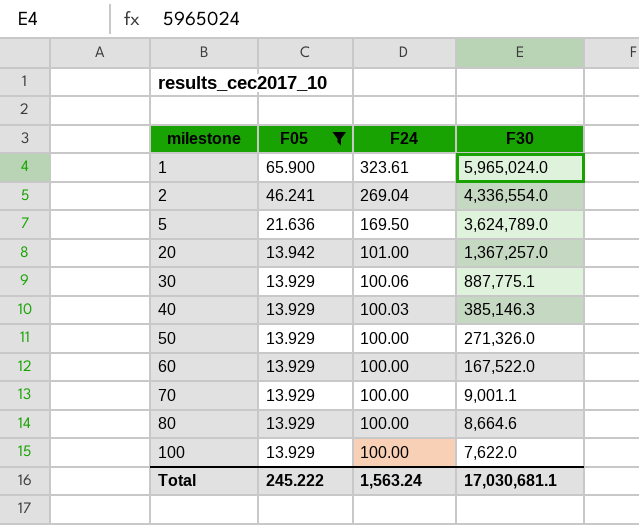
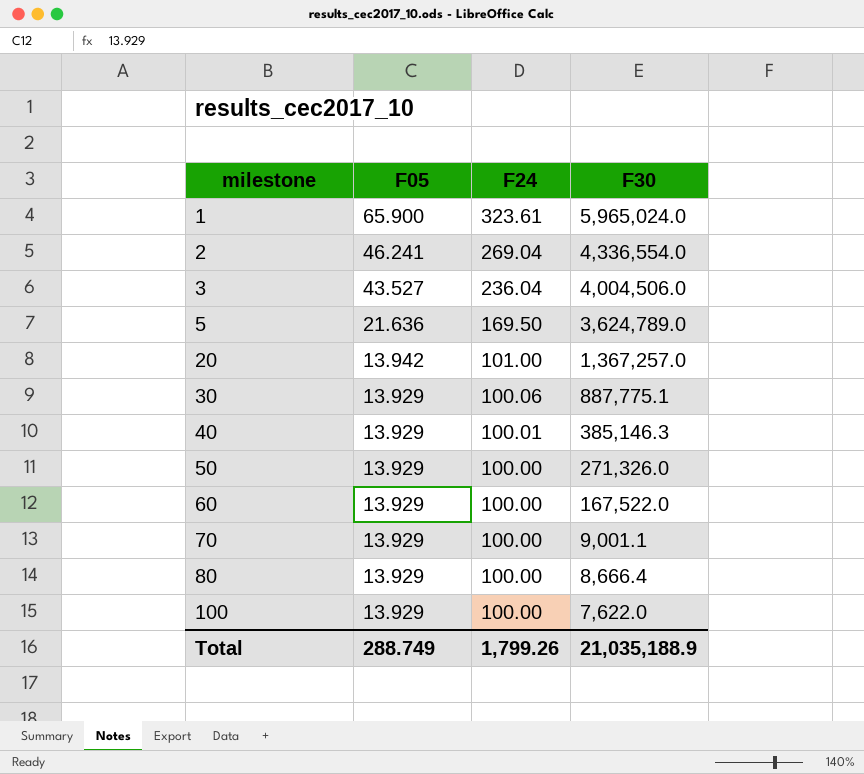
filter: F05 != 43.527 -> none
40 | F24: 100.03 -> 100.01
80 | F30: 8,664.6 -> 8,666.4
Total | F05: 245.222 -> 288.749
Total | F24: 1,563.24 -> 1,799.26
Total | F30: 17,030,681.1 -> 21,035,188.9

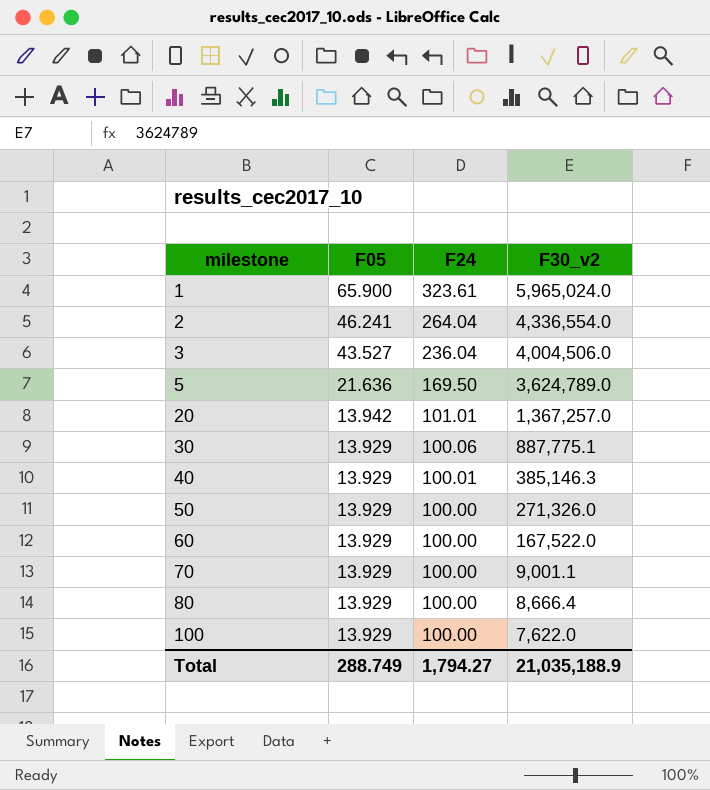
column name: F30 -> F30_v2
2 | F24: 269.04 -> 264.04
20 | F24: 101.00 -> 101.01
Total | F24: 1,799.26 -> 1,794.27

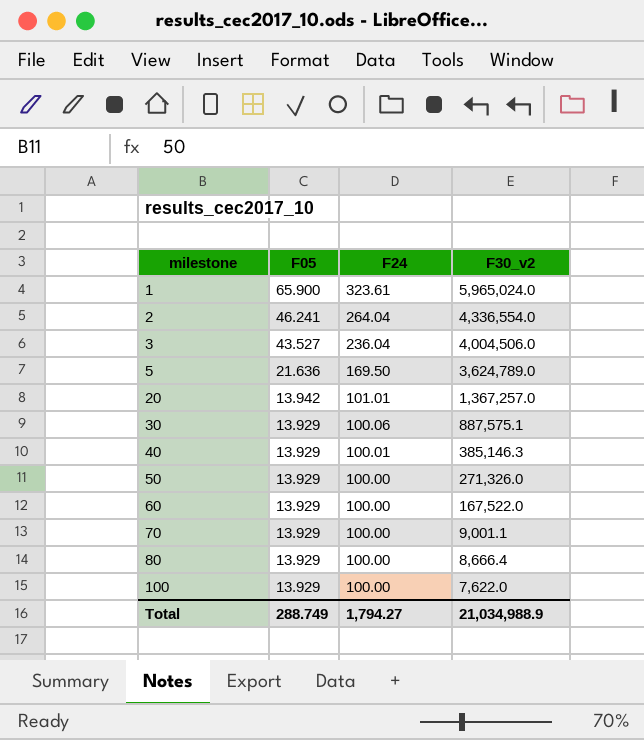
30 | F30_v2: 887,775.1 -> 887,575.1
Total | F30_v2: 21,035,188.9 -> 21,034,988.9

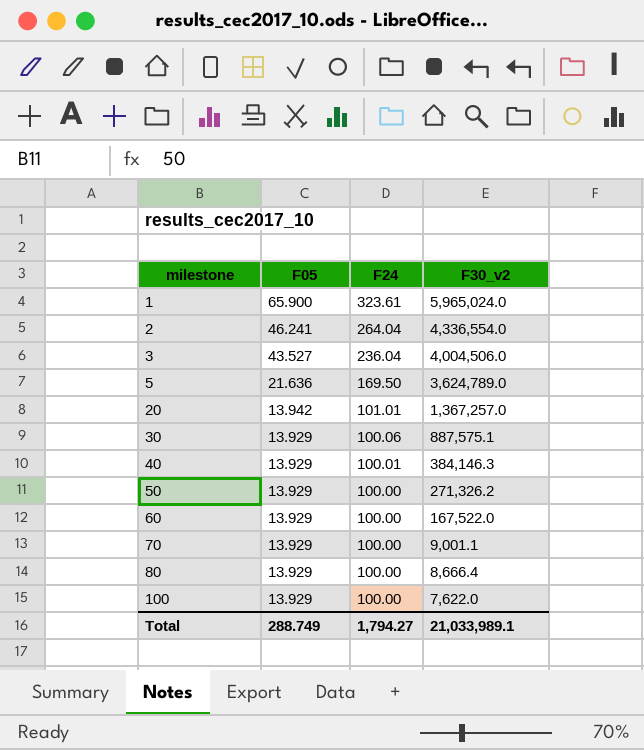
40 | F30_v2: 385,146.3 -> 384,146.3
50 | F30_v2: 271,326.0 -> 271,326.2
Total | F30_v2: 21,034,988.9 -> 21,033,989.1

